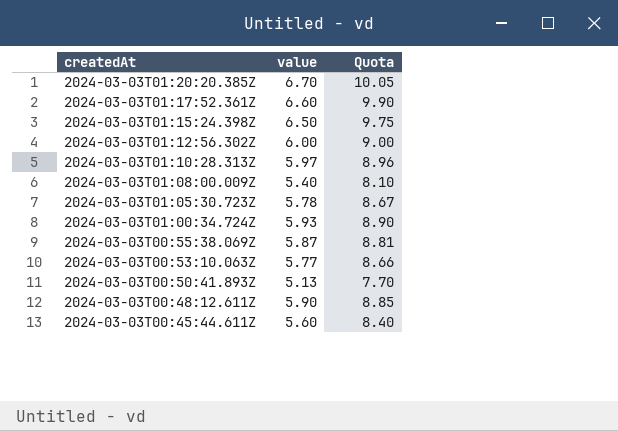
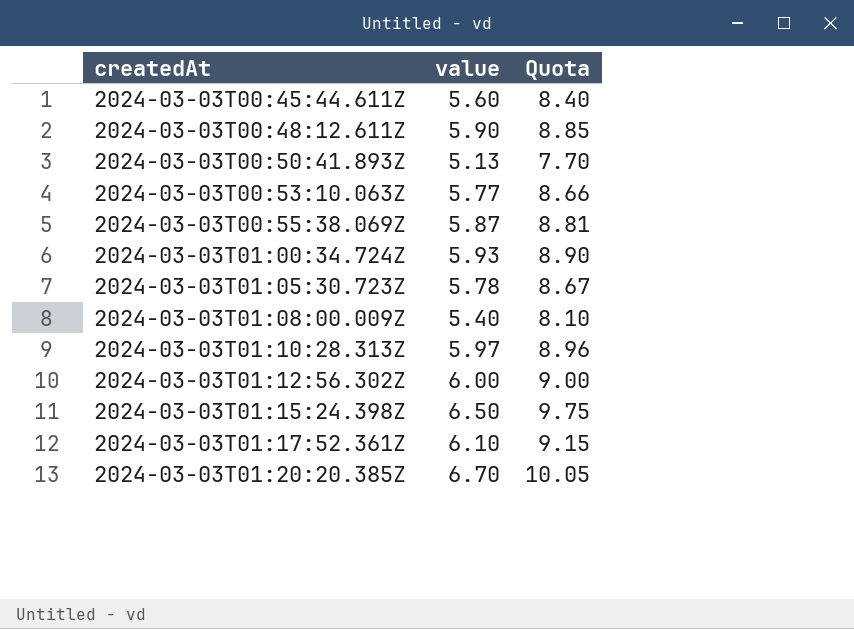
row order: createdAt descending -> createdAt ascending
2024-03-03T01:17:52.361Z | value: 6.60 -> 6.10
2024-03-03T01:17:52.361Z | Quota: 9.90 -> 9.15

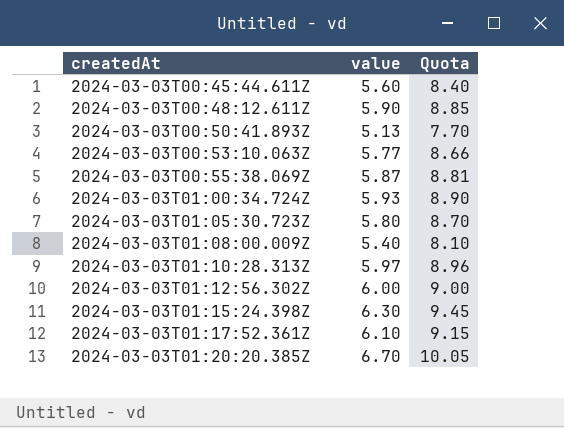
2024-03-03T01:05:30.723Z | value: 5.78 -> 5.80
2024-03-03T01:05:30.723Z | Quota: 8.67 -> 8.70
2024-03-03T01:15:24.398Z | value: 6.50 -> 6.30
2024-03-03T01:15:24.398Z | Quota: 9.75 -> 9.45

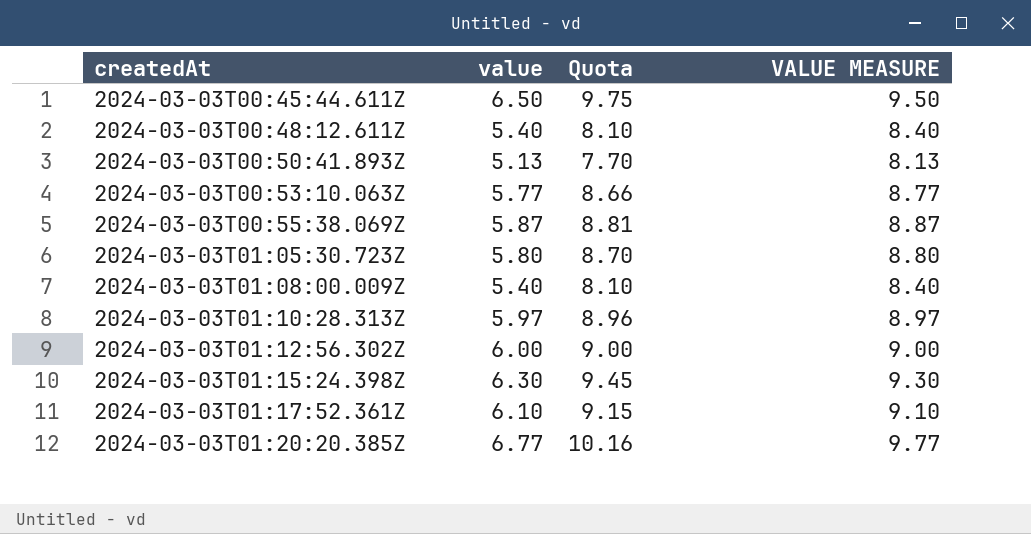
column VALUE MEASURE | formula: none -> [value] + 3
row 2024-03-03T01:00:34.724Z: 5.93 | 8.90 -> none
2024-03-03T00:45:44.611Z | value: 5.60 -> 6.50
2024-03-03T00:45:44.611Z | Quota: 8.40 -> 9.75
2024-03-03T00:48:12.611Z | value: 5.90 -> 5.40
2024-03-03T00:48:12.611Z | Quota: 8.85 -> 8.10
2024-03-03T01:20:20.385Z | value: 6.70 -> 6.77
2024-03-03T01:20:20.385Z | Quota: 10.05 -> 10.16

